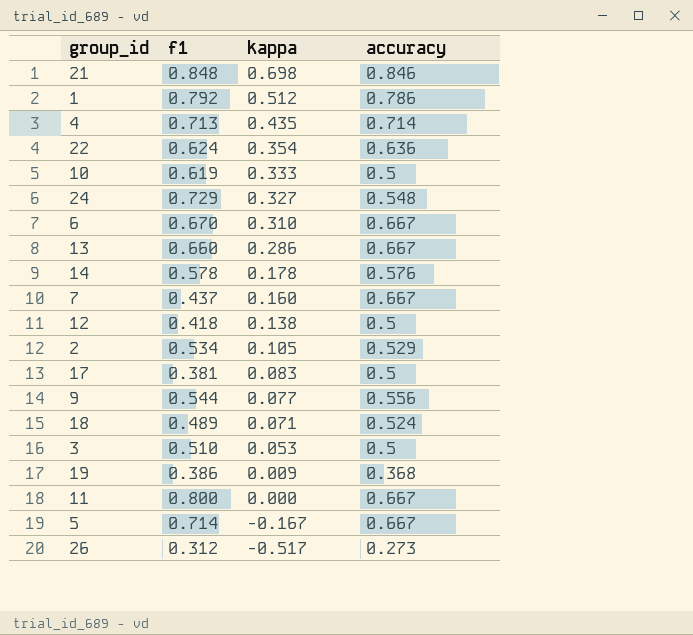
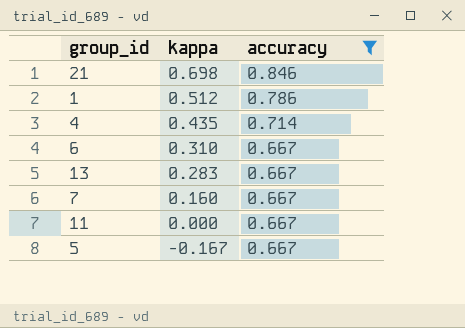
filter: none -> accuracy >= 0.667
column f1 | position: 2 -> none
13 | kappa: 0.286 -> 0.283

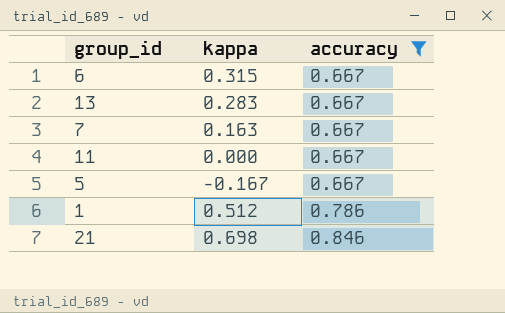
row order: kappa descending -> accuracy ascending
row 4: 0.435 | 0.714 -> none
6 | kappa: 0.310 -> 0.315
7 | kappa: 0.160 -> 0.163

